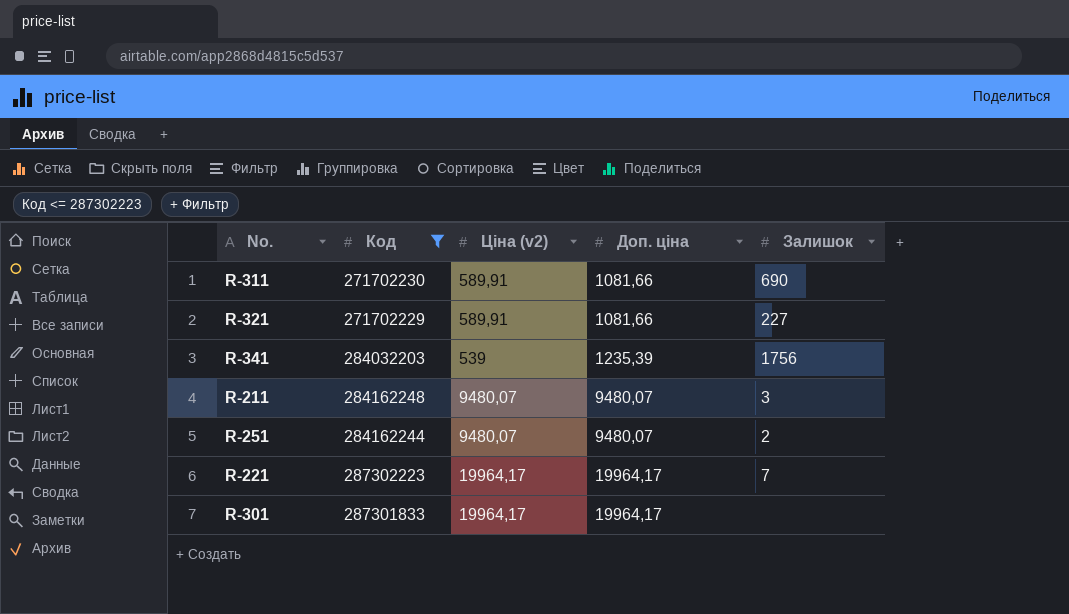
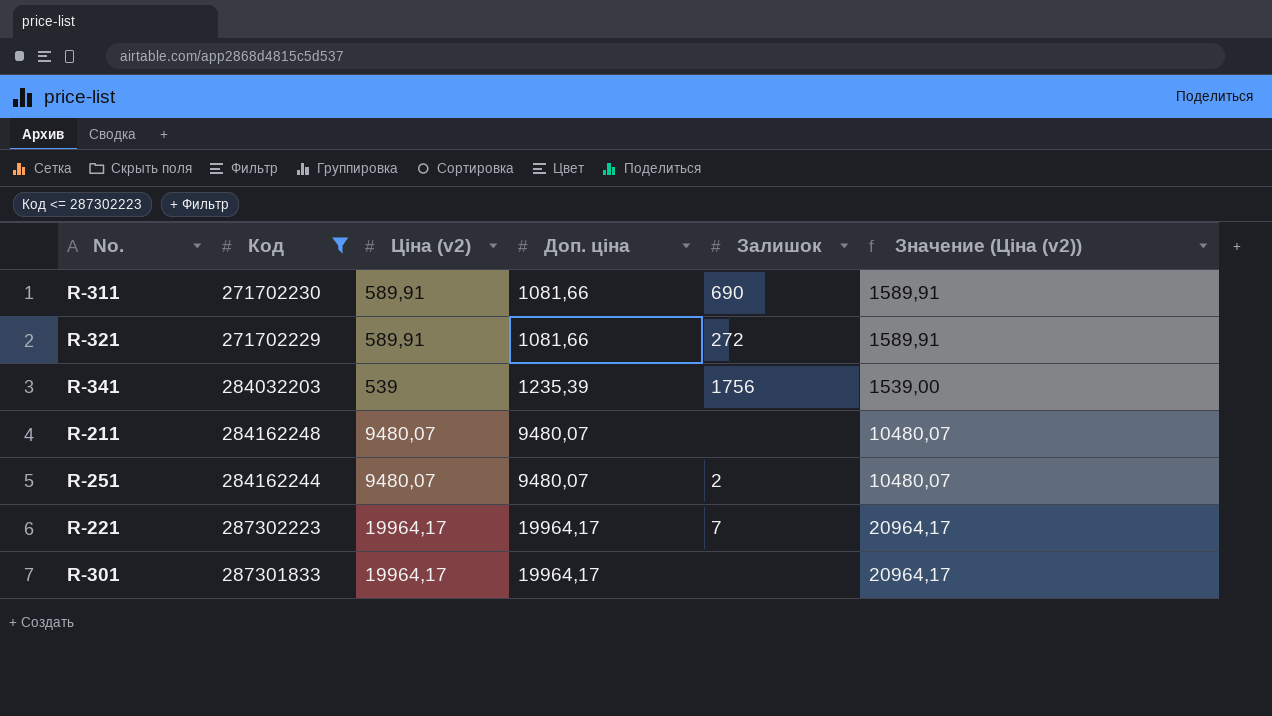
column Значение (Ціна (v2)) | formula: none -> [Ціна (v2)] + 1000
R-321 | Залишок: 227 -> 272
R-211 | Залишок: 3 -> none

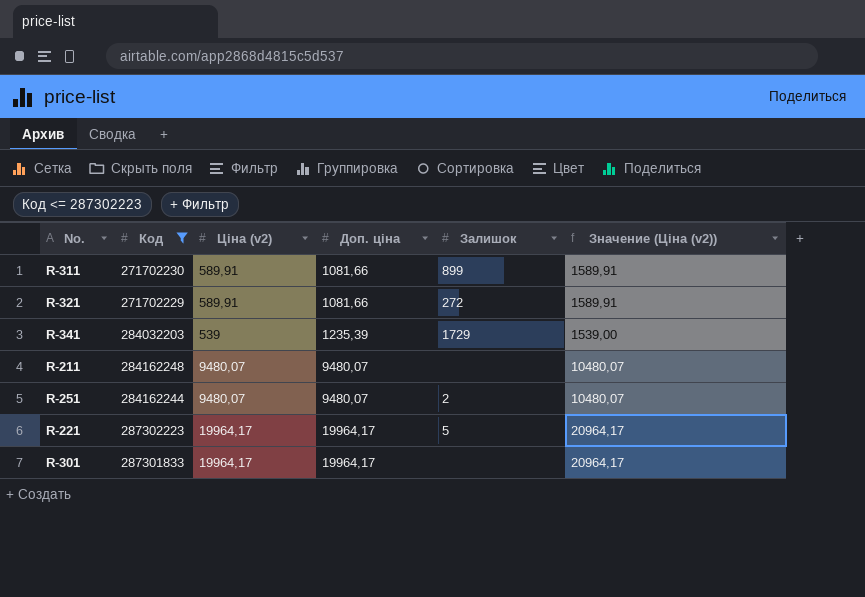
R-311 | Залишок: 690 -> 899
R-341 | Залишок: 1756 -> 1729
R-221 | Залишок: 7 -> 5

